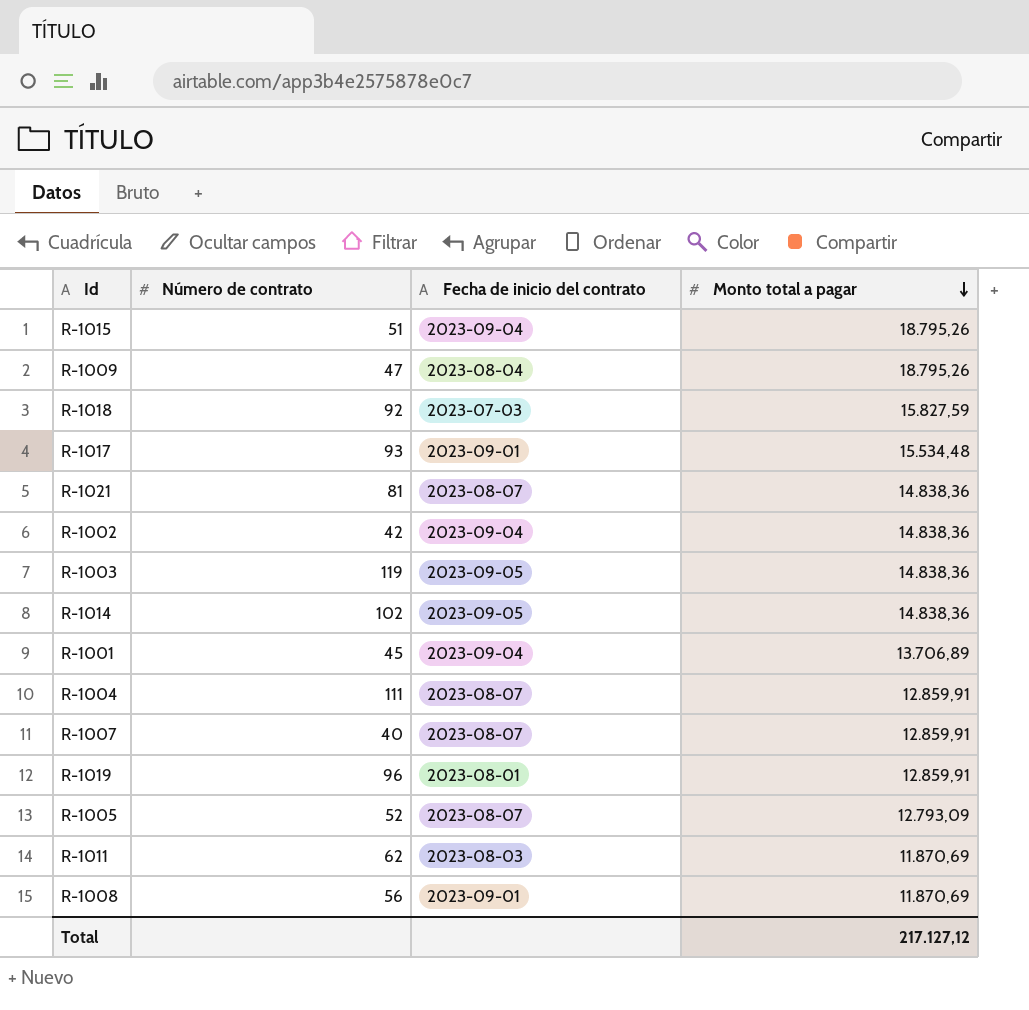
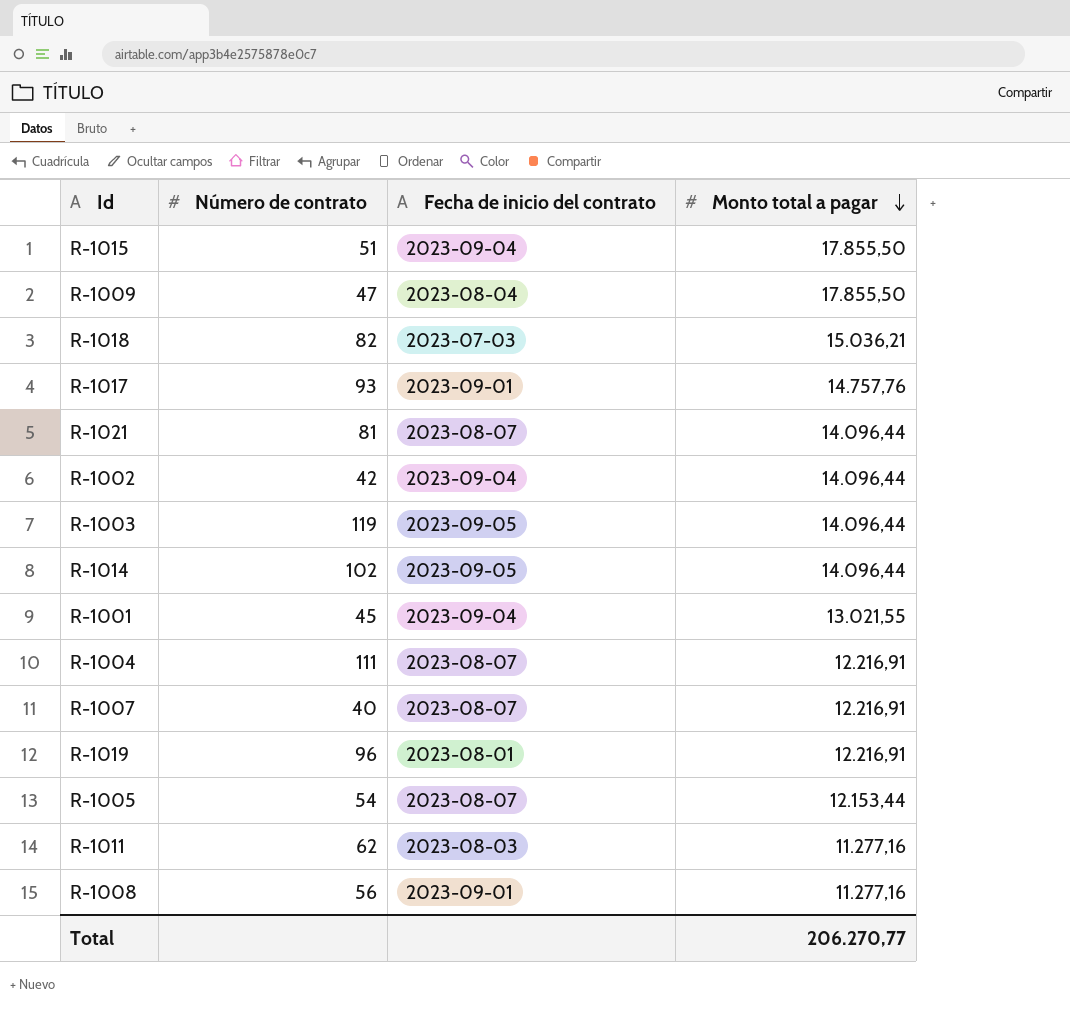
R-1015 | Monto total a pagar: 18.795,26 -> 17.855,50
R-1009 | Monto total a pagar: 18.795,26 -> 17.855,50
R-1018 | Número de contrato: 92 -> 82
R-1018 | Monto total a pagar: 15.827,59 -> 15.036,21
R-1017 | Monto total a pagar: 15.534,48 -> 14.757,76
R-1021 | Monto total a pagar: 14.838,36 -> 14.096,44
R-1002 | Monto total a pagar: 14.838,36 -> 14.096,44
R-1003 | Monto total a pagar: 14.838,36 -> 14.096,44
R-1014 | Monto total a pagar: 14.838,36 -> 14.096,44
R-1001 | Monto total a pagar: 13.706,89 -> 13.021,55
R-1004 | Monto total a pagar: 12.859,91 -> 12.216,91
R-1007 | Monto total a pagar: 12.859,91 -> 12.216,91
R-1019 | Monto total a pagar: 12.859,91 -> 12.216,91
R-1005 | Número de contrato: 52 -> 54
R-1005 | Monto total a pagar: 12.793,09 -> 12.153,44
R-1011 | Monto total a pagar: 11.870,69 -> 11.277,16
R-1008 | Monto total a pagar: 11.870,69 -> 11.277,16
Total | Monto total a pagar: 217.127,12 -> 206.270,77

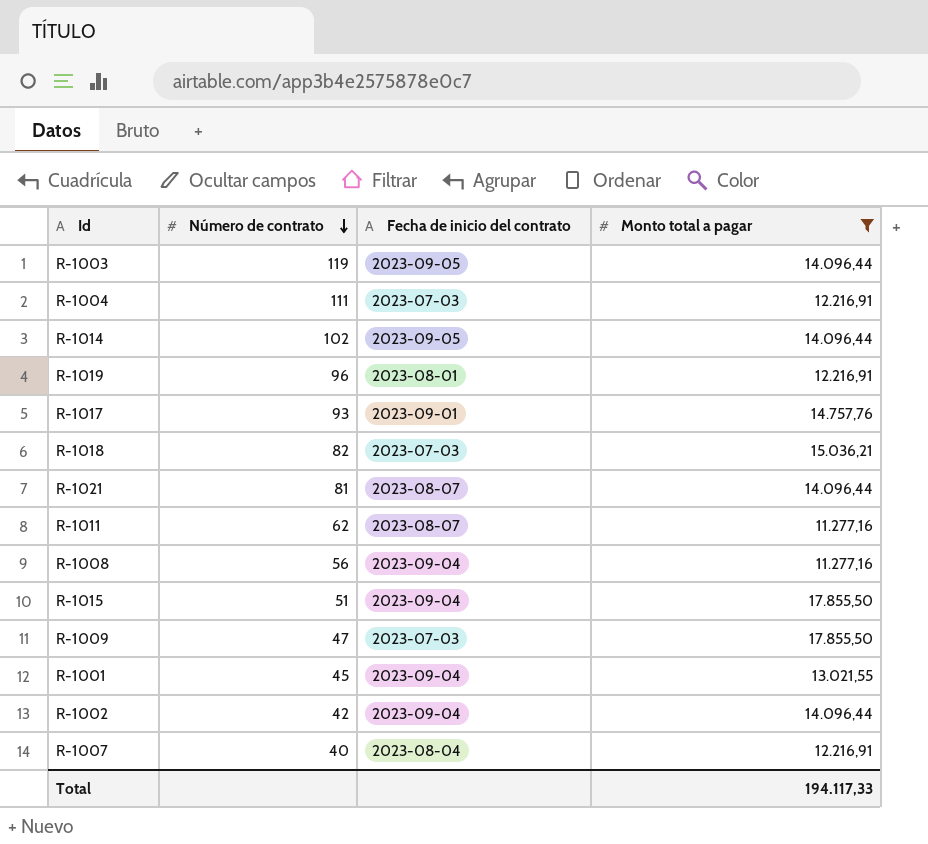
filter: none -> Monto total a pagar != 12.153,44
row order: Monto total a pagar descending -> Número de contrato descending
R-1004 | Fecha de inicio del contrato: 2023-08-07 -> 2023-07-03
R-1011 | Fecha de inicio del contrato: 2023-08-03 -> 2023-08-07
R-1008 | Fecha de inicio del contrato: 2023-09-01 -> 2023-09-04
R-1009 | Fecha de inicio del contrato: 2023-08-04 -> 2023-07-03
R-1007 | Fecha de inicio del contrato: 2023-08-07 -> 2023-08-04
Total | Monto total a pagar: 206.270,77 -> 194.117,33

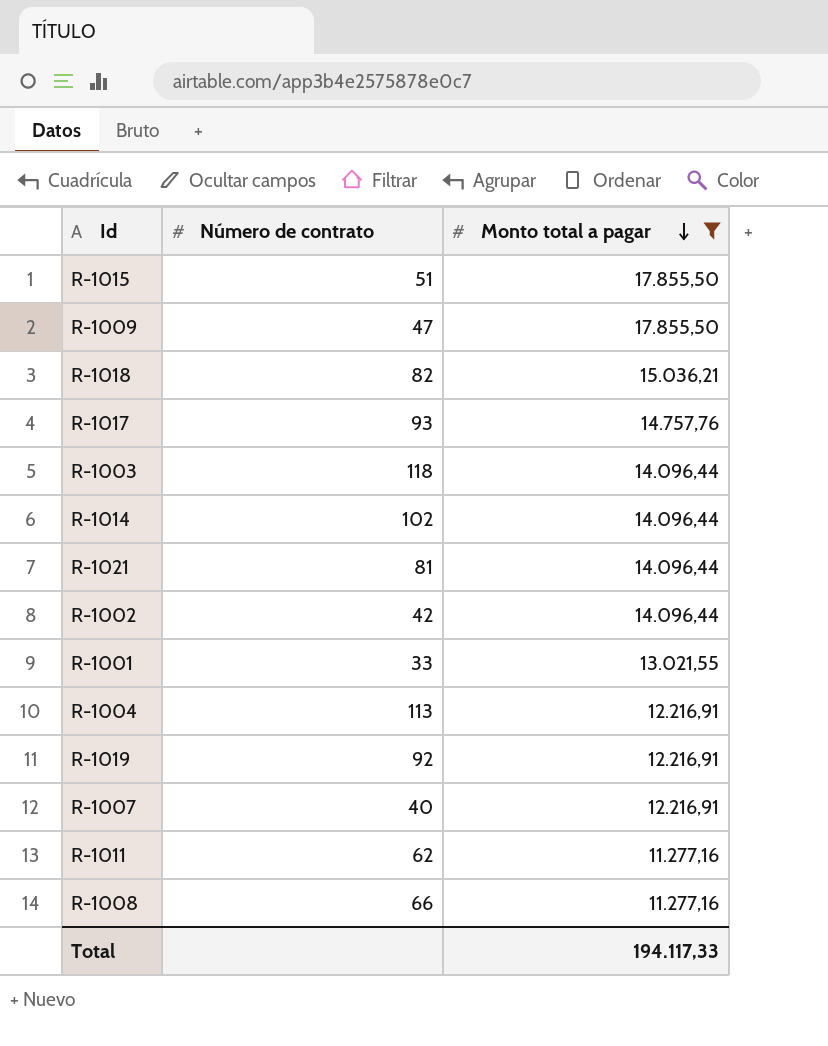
row order: Número de contrato descending -> Monto total a pagar descending
column Fecha de inicio del contrato | position: 3 -> none
R-1003 | Número de contrato: 119 -> 118
R-1001 | Número de contrato: 45 -> 33
R-1004 | Número de contrato: 111 -> 113
R-1019 | Número de contrato: 96 -> 92
R-1008 | Número de contrato: 56 -> 66

